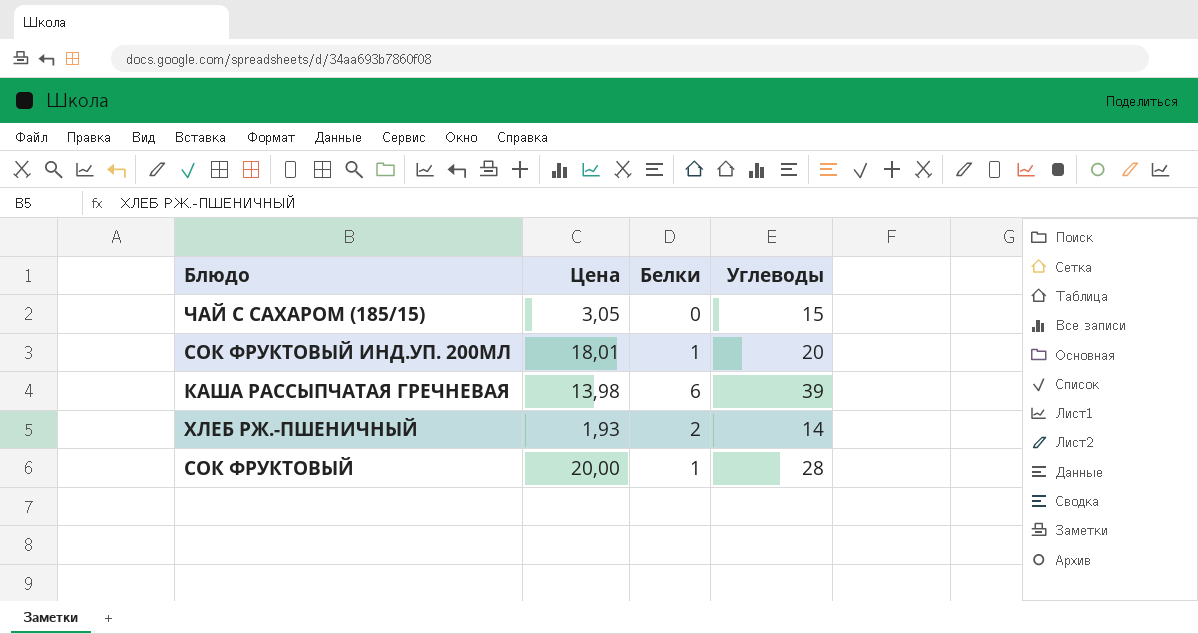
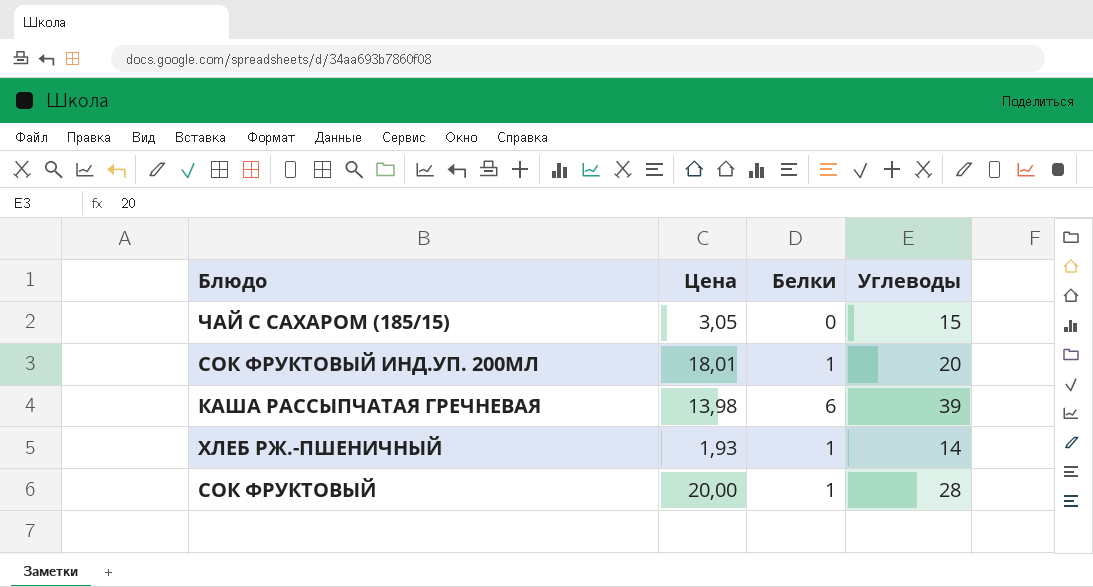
ХЛЕБ РЖ.-ПШЕНИЧНЫЙ | Белки: 2 -> 1

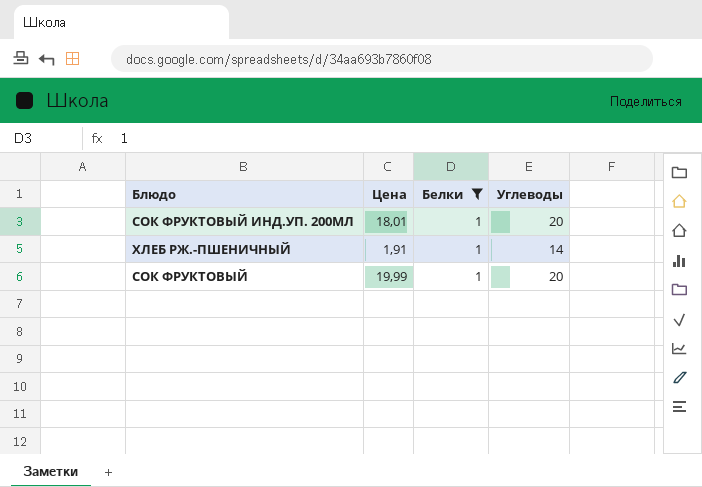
filter: none -> Белки = 1
ХЛЕБ РЖ.-ПШЕНИЧНЫЙ | Цена: 1,93 -> 1,91
СОК ФРУКТОВЫЙ | Цена: 20,00 -> 19,99
СОК ФРУКТОВЫЙ | Углеводы: 28 -> 20

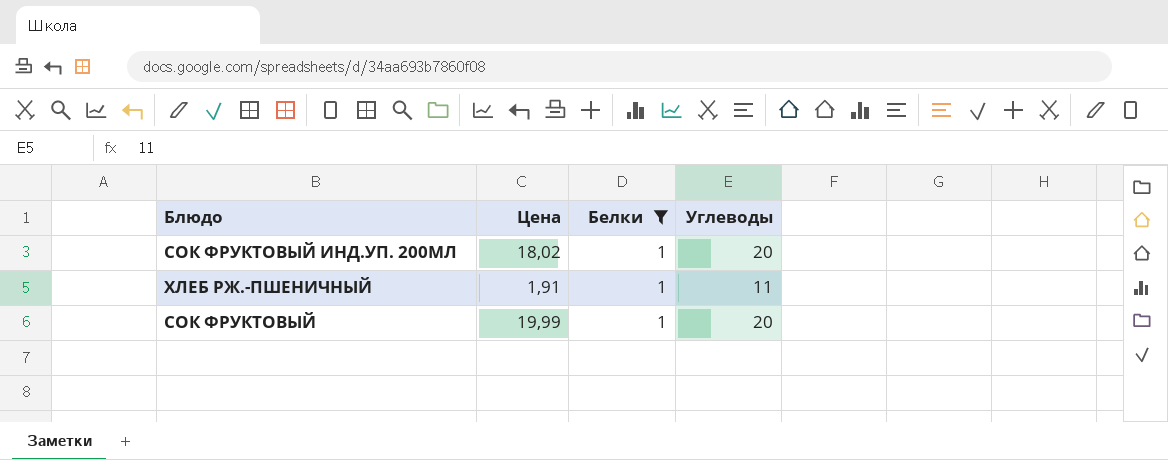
СОК ФРУКТОВЫЙ ИНД.УП. 200МЛ | Цена: 18,01 -> 18,02
ХЛЕБ РЖ.-ПШЕНИЧНЫЙ | Углеводы: 14 -> 11

